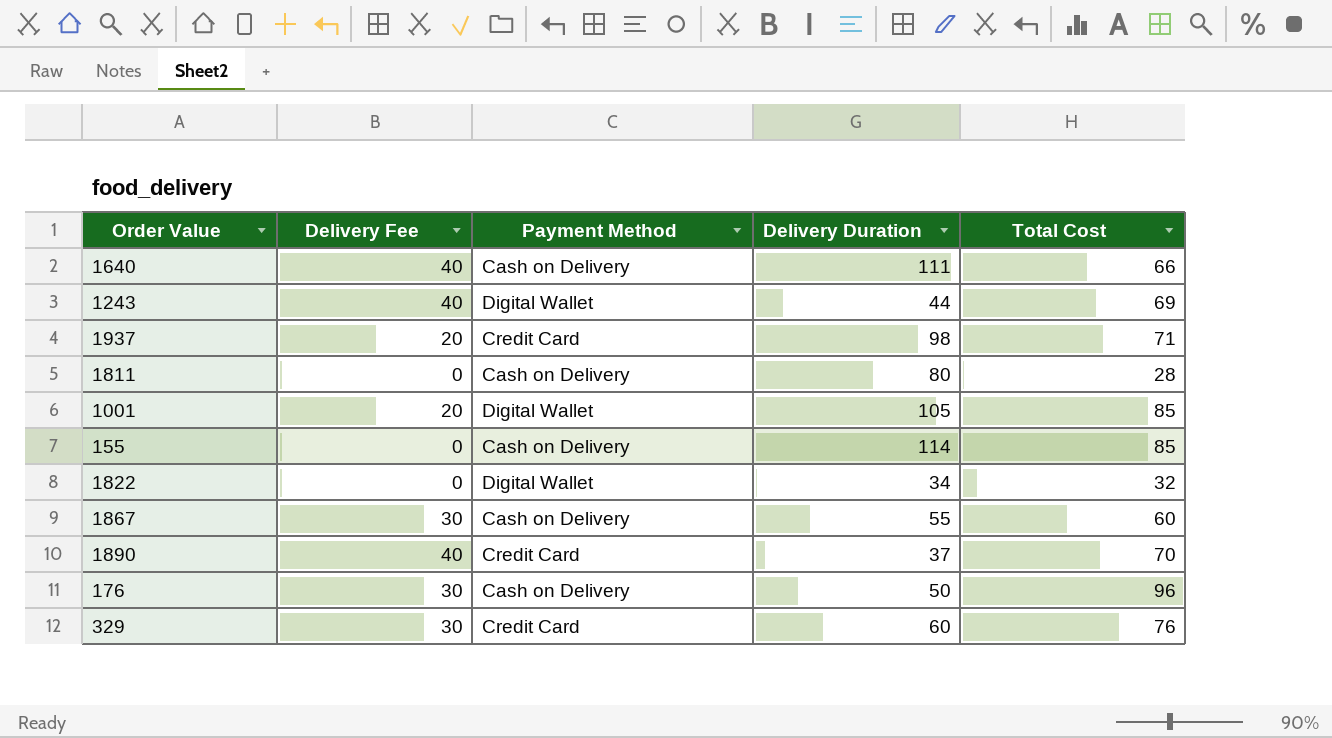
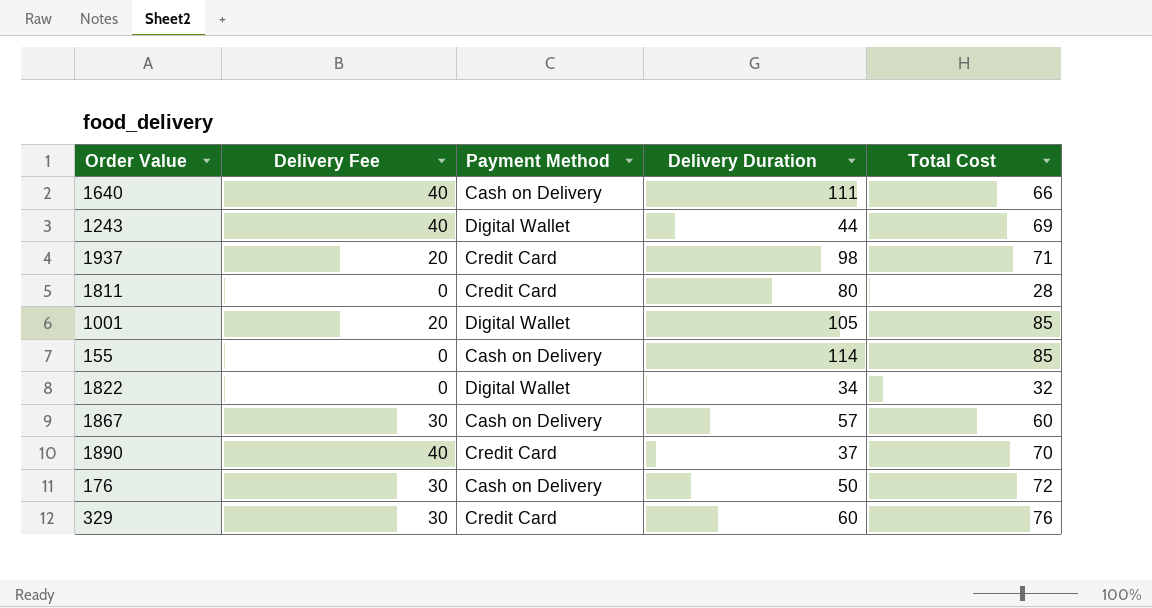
1811 | Payment Method: Cash on Delivery -> Credit Card
1867 | Delivery Duration: 55 -> 57
176 | Total Cost: 96 -> 72

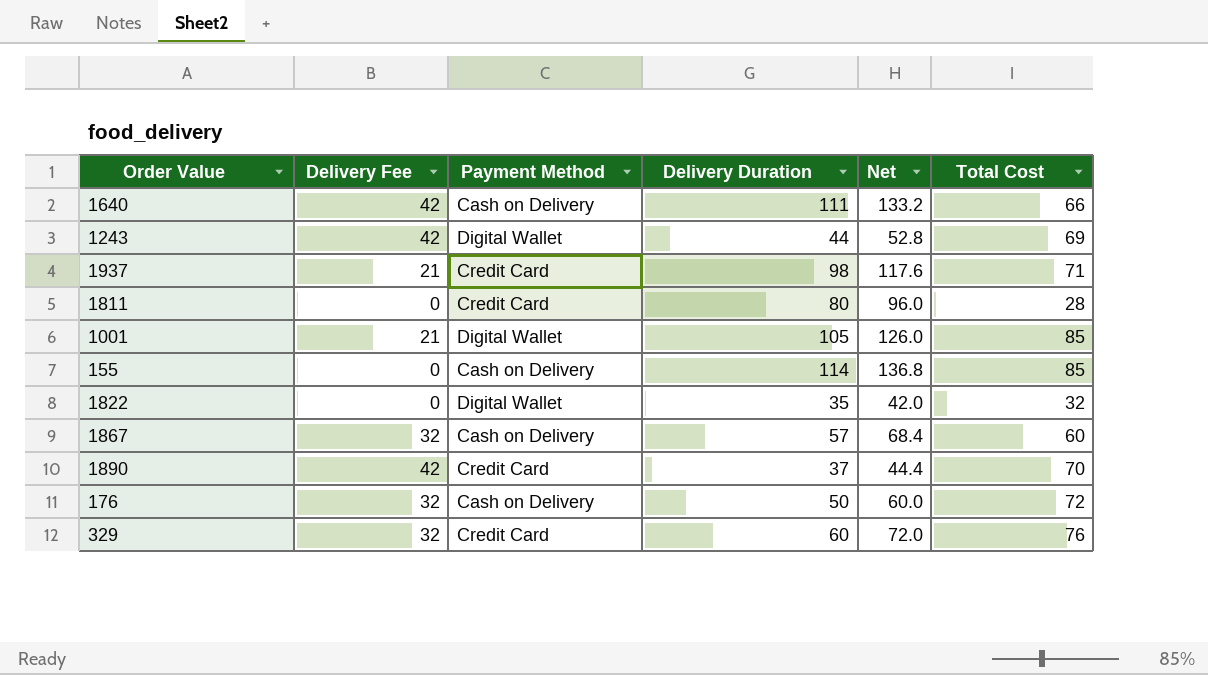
column Net | formula: none -> [Delivery Duration] * 1.2
1640 | Delivery Fee: 40 -> 42
1243 | Delivery Fee: 40 -> 42
1937 | Delivery Fee: 20 -> 21
1001 | Delivery Fee: 20 -> 21
1822 | Delivery Duration: 34 -> 35
1867 | Delivery Fee: 30 -> 32
1890 | Delivery Fee: 40 -> 42
176 | Delivery Fee: 30 -> 32
329 | Delivery Fee: 30 -> 32

